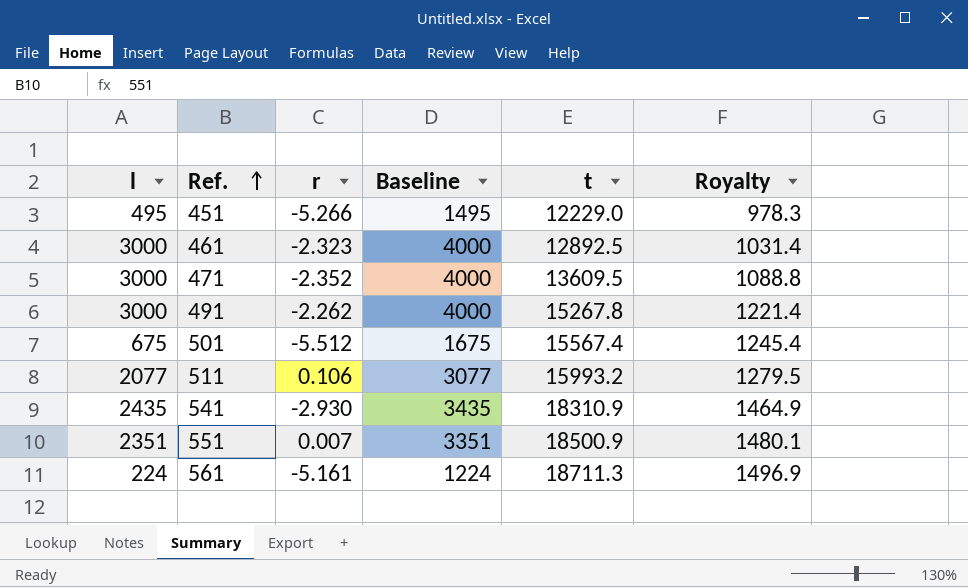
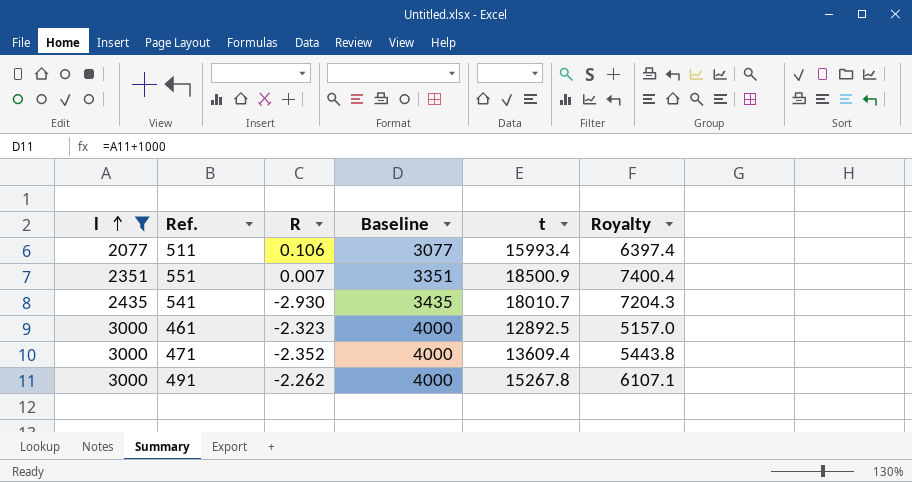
filter: none -> l >= 2077
row order: Ref. ascending -> l ascending
column name: r -> R
column Royalty | formula: [t] * 0.08 -> [t] * 0.4
511 | t: 15993.2 -> 15993.4
541 | t: 18310.9 -> 18010.7
471 | t: 13609.5 -> 13609.4

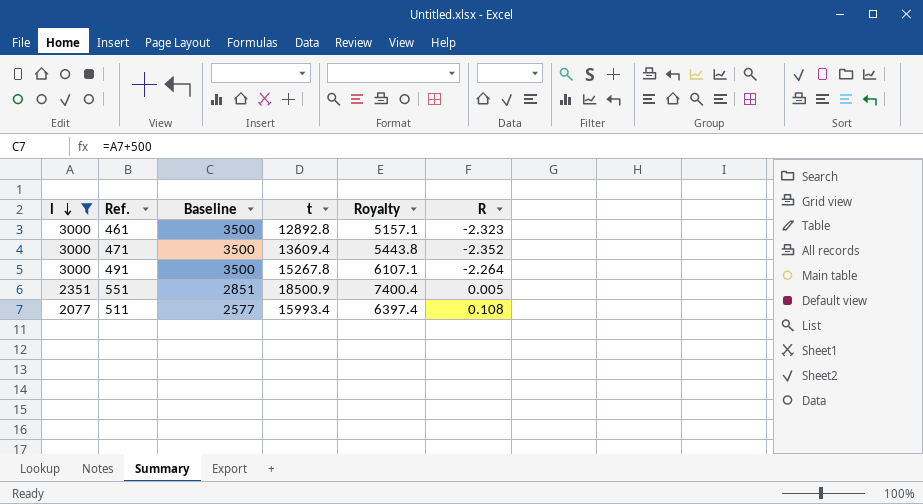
row order: l ascending -> l descending
column Baseline | formula: [l] + 1000 -> [l] + 500
column R | position: 3 -> 6
row 541: 2435 | -2.930 | 3435 | 18010.7 | 7204.3 -> none
461 | t: 12892.5 -> 12892.8
461 | Royalty: 5157.0 -> 5157.1
491 | R: -2.262 -> -2.264
551 | R: 0.007 -> 0.005
511 | R: 0.106 -> 0.108

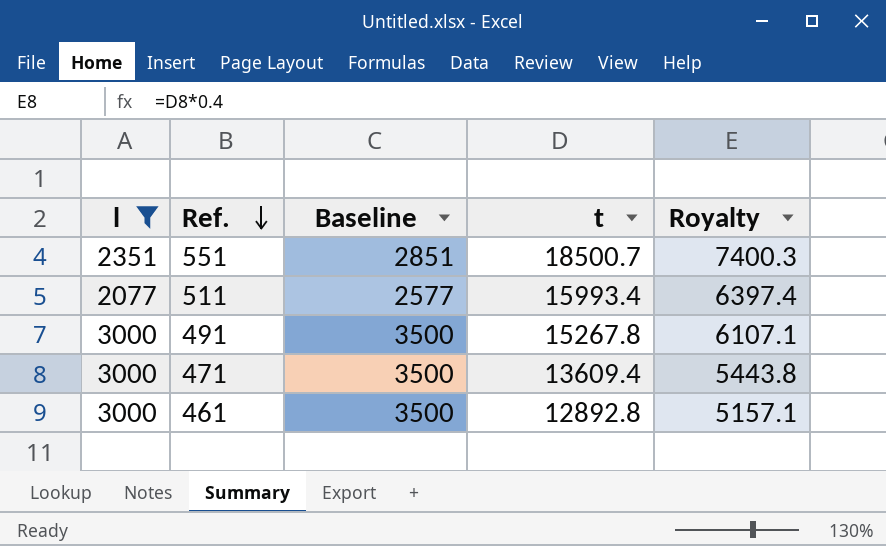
row order: l descending -> Ref. descending
column R | position: 6 -> none
551 | t: 18500.9 -> 18500.7
551 | Royalty: 7400.4 -> 7400.3

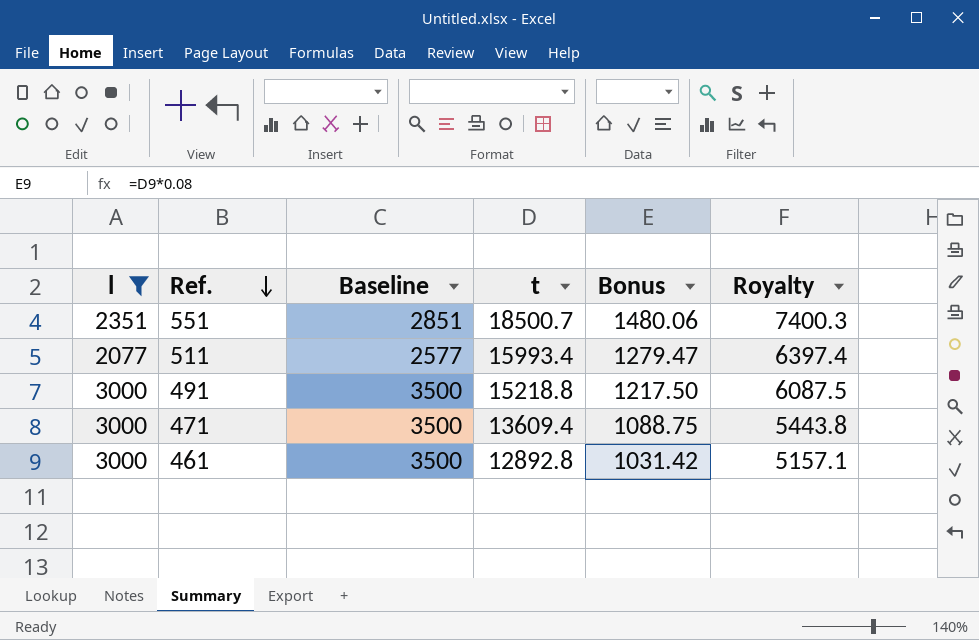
column Bonus | formula: none -> [t] * 0.08
491 | t: 15267.8 -> 15218.8
491 | Royalty: 6107.1 -> 6087.5

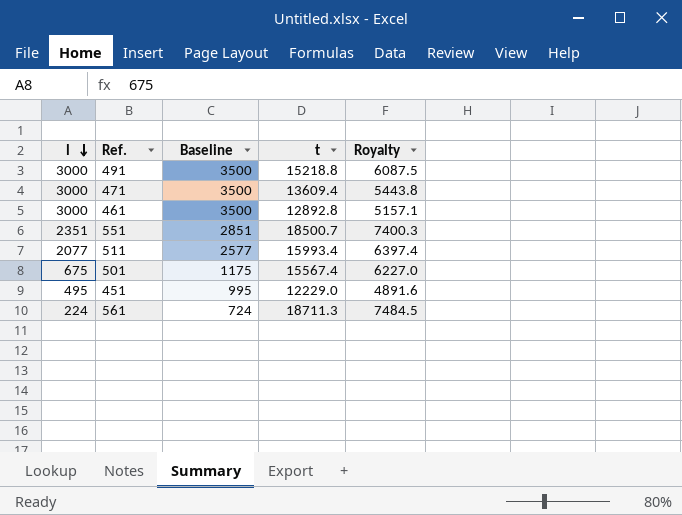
filter: l >= 2077 -> none
row order: Ref. descending -> l descending
column Bonus | formula: [t] * 0.08 -> none

